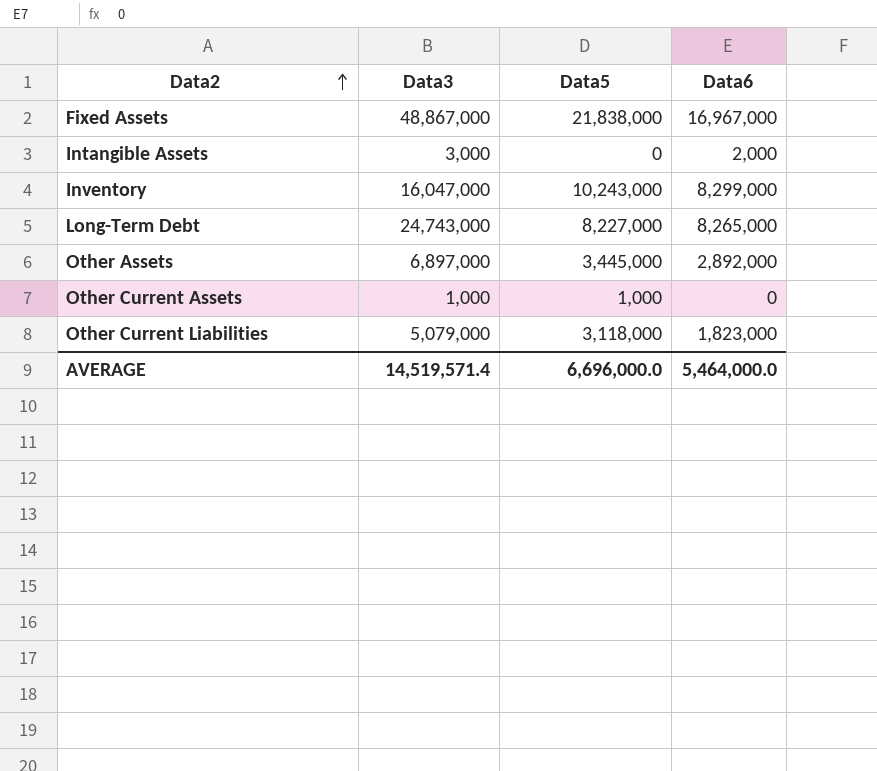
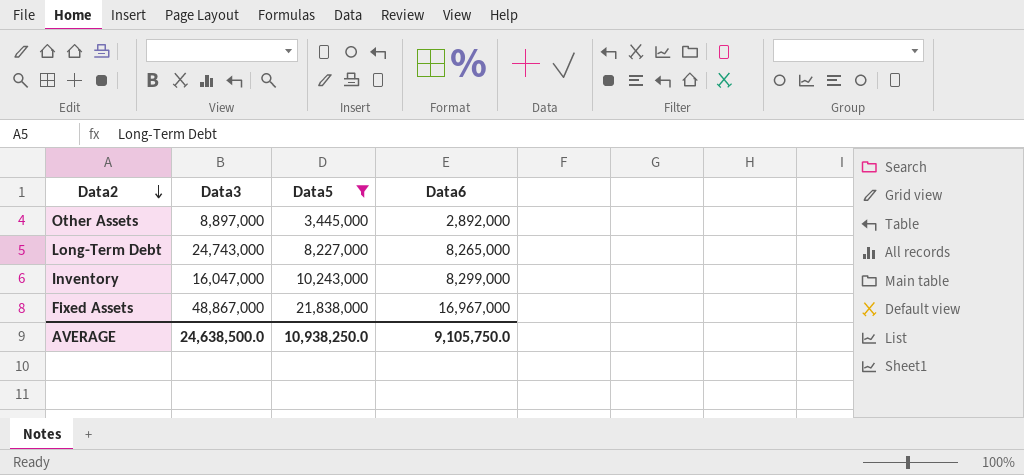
filter: none -> Data5 >= 3,445,000
row order: Data2 ascending -> Data2 descending
Other Assets | Data3: 6,897,000 -> 8,897,000
AVERAGE | Data3: 14,519,571.4 -> 24,638,500.0
AVERAGE | Data5: 6,696,000.0 -> 10,938,250.0
AVERAGE | Data6: 5,464,000.0 -> 9,105,750.0

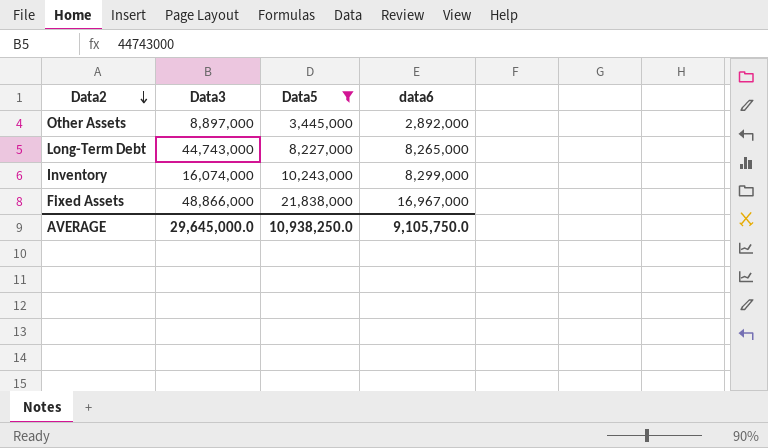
column name: Data6 -> data6
Long-Term Debt | Data3: 24,743,000 -> 44,743,000
Inventory | Data3: 16,047,000 -> 16,074,000
Fixed Assets | Data3: 48,867,000 -> 48,866,000
AVERAGE | Data3: 24,638,500.0 -> 29,645,000.0

